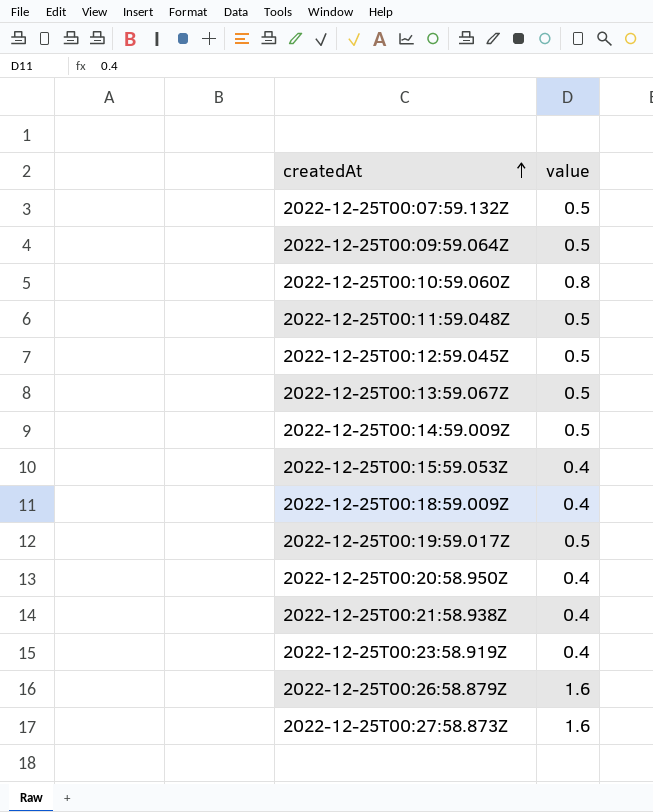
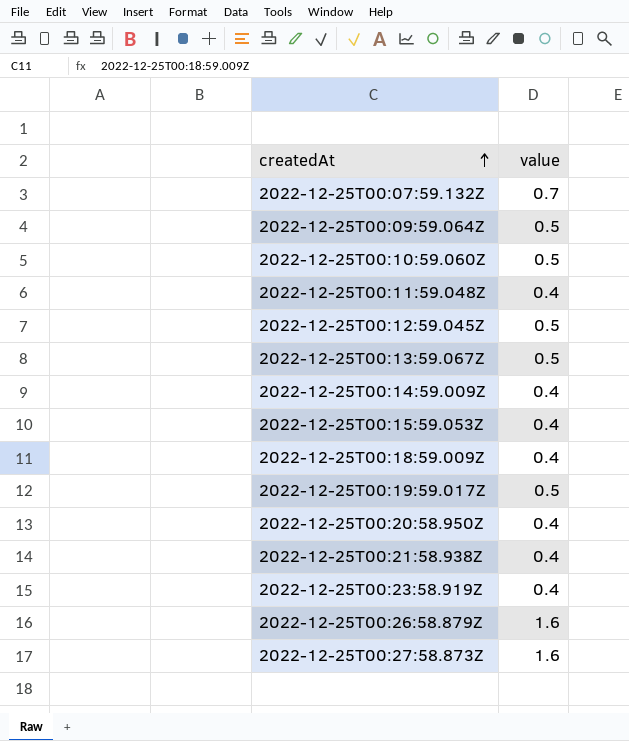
2022-12-25T00:07:59.132Z | value: 0.5 -> 0.7
2022-12-25T00:10:59.060Z | value: 0.8 -> 0.5
2022-12-25T00:11:59.048Z | value: 0.5 -> 0.4
2022-12-25T00:14:59.009Z | value: 0.5 -> 0.4

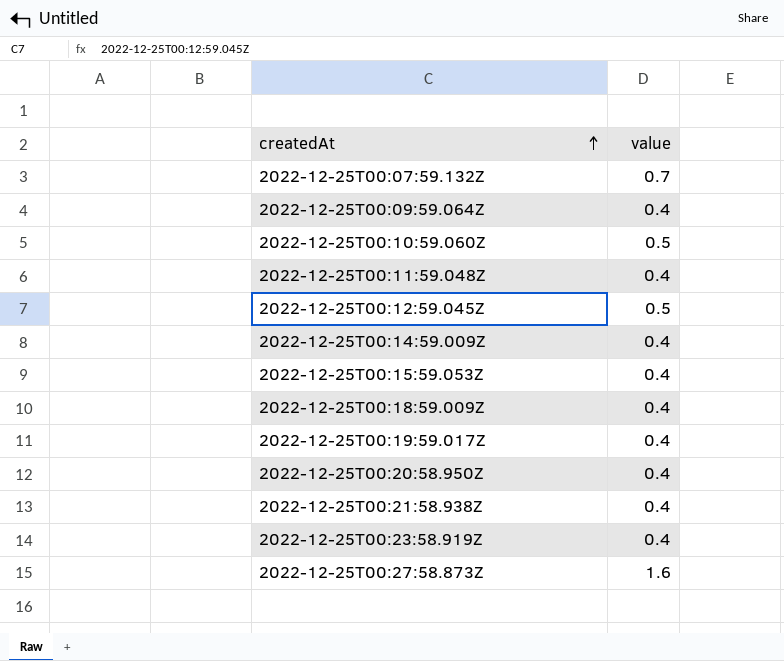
row 2022-12-25T00:13:59.067Z: 0.5 -> none
row 2022-12-25T00:26:58.879Z: 1.6 -> none
2022-12-25T00:09:59.064Z | value: 0.5 -> 0.4
2022-12-25T00:19:59.017Z | value: 0.5 -> 0.4

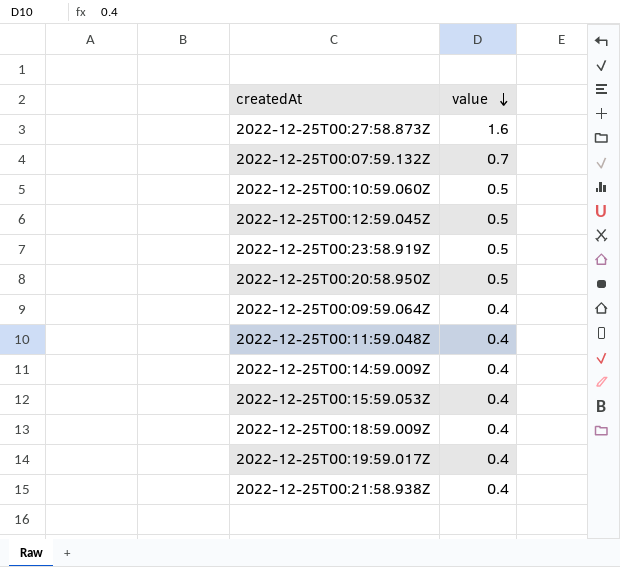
row order: createdAt ascending -> value descending
2022-12-25T00:23:58.919Z | value: 0.4 -> 0.5
2022-12-25T00:20:58.950Z | value: 0.4 -> 0.5

